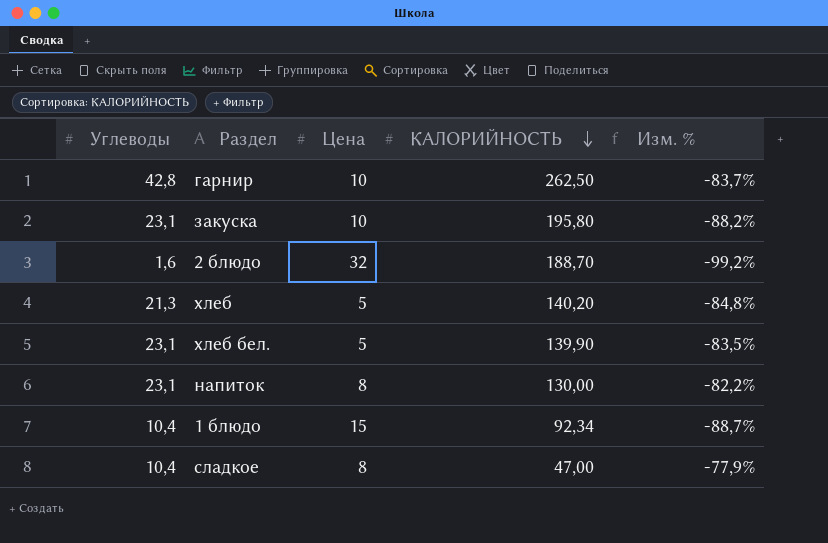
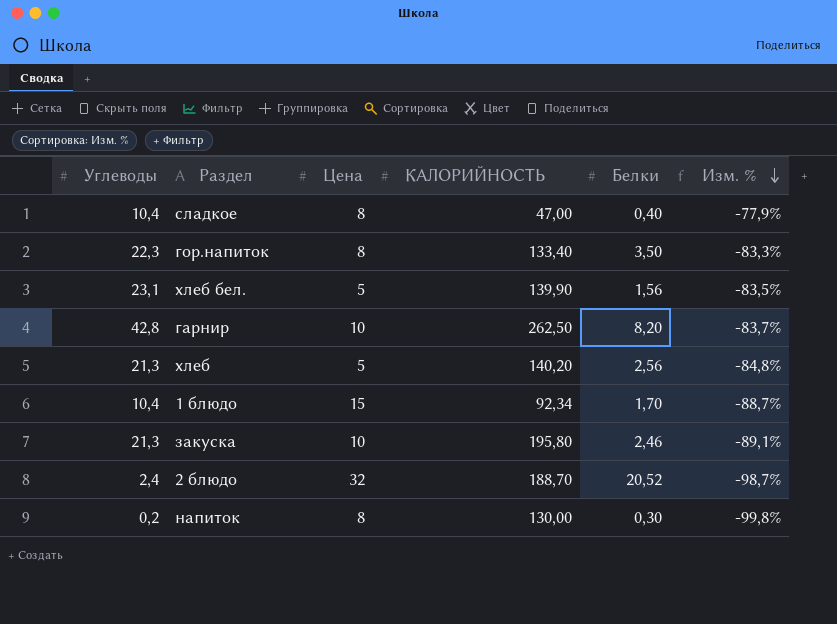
row order: КАЛОРИЙНОСТЬ descending -> Изм. % descending
column Белки | position: none -> 5
row гор.напиток: none -> 22,3 | 8 | 133,40 | 3,50 | -83,3%
закуска | Углеводы: 23,1 -> 21,3
закуска | Изм. %: -88,2% -> -89,1%
2 блюдо | Углеводы: 1,6 -> 2,4
2 блюдо | Изм. %: -99,2% -> -98,7%
напиток | Углеводы: 23,1 -> 0,2
напиток | Изм. %: -82,2% -> -99,8%

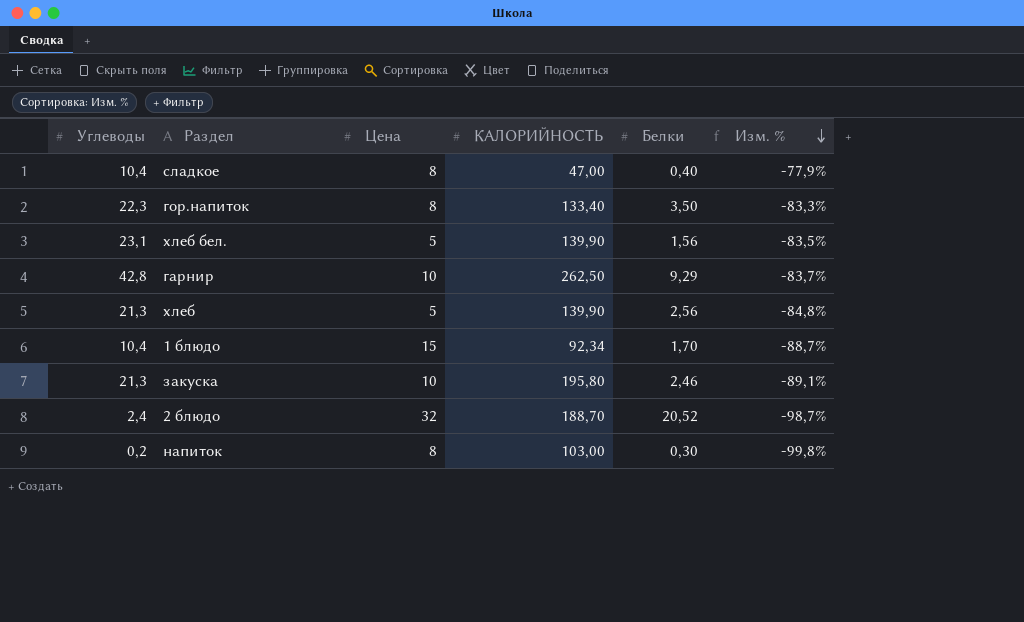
гарнир | Белки: 8,20 -> 9,29
хлеб | КАЛОРИЙНОСТЬ: 140,20 -> 139,90
напиток | КАЛОРИЙНОСТЬ: 130,00 -> 103,00

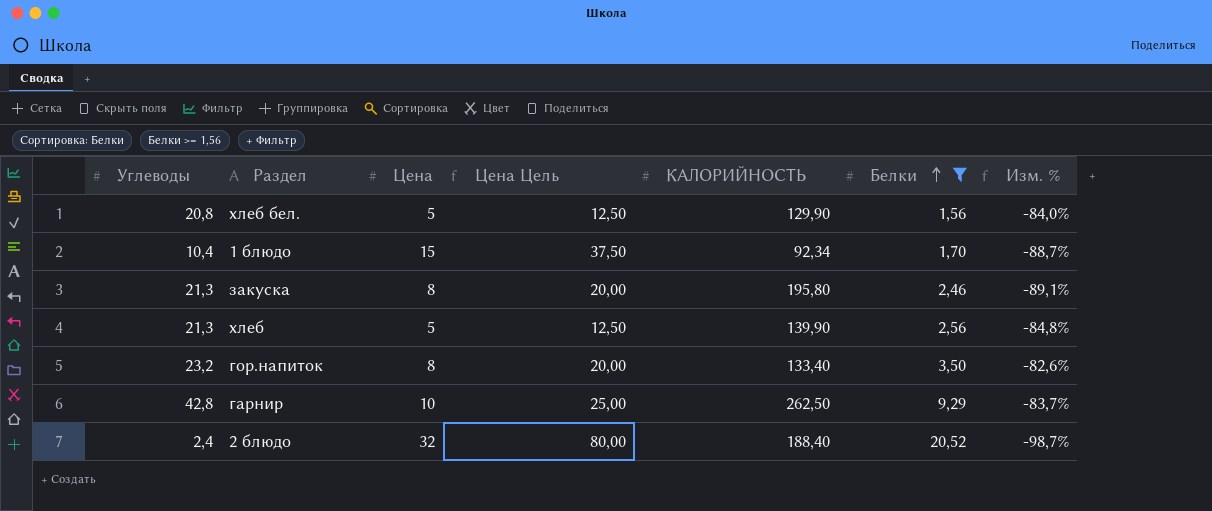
filter: none -> Белки >= 1,56
row order: Изм. % descending -> Белки ascending
column Цена Цель | formula: none -> [Цена] * 2,5
хлеб бел. | Углеводы: 23,1 -> 20,8
хлеб бел. | КАЛОРИЙНОСТЬ: 139,90 -> 129,90
хлеб бел. | Изм. %: -83,5% -> -84,0%
закуска | Цена: 10 -> 8
гор.напиток | Углеводы: 22,3 -> 23,2
гор.напиток | Изм. %: -83,3% -> -82,6%
2 блюдо | КАЛОРИЙНОСТЬ: 188,70 -> 188,40

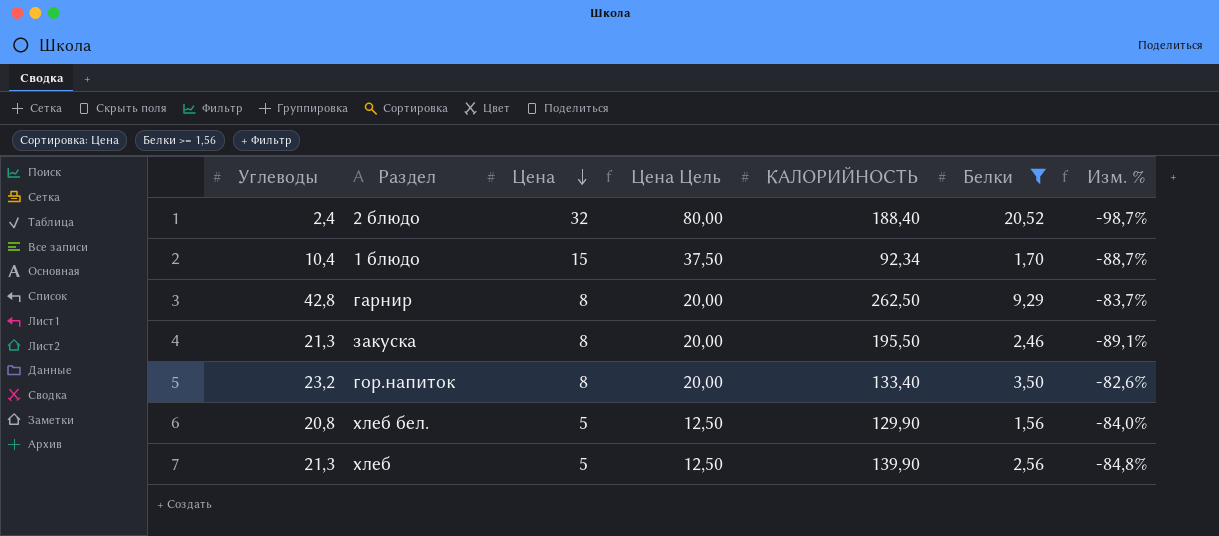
row order: Белки ascending -> Цена descending
гарнир | Цена: 10 -> 8
гарнир | Цена Цель: 25,00 -> 20,00
закуска | КАЛОРИЙНОСТЬ: 195,80 -> 195,50

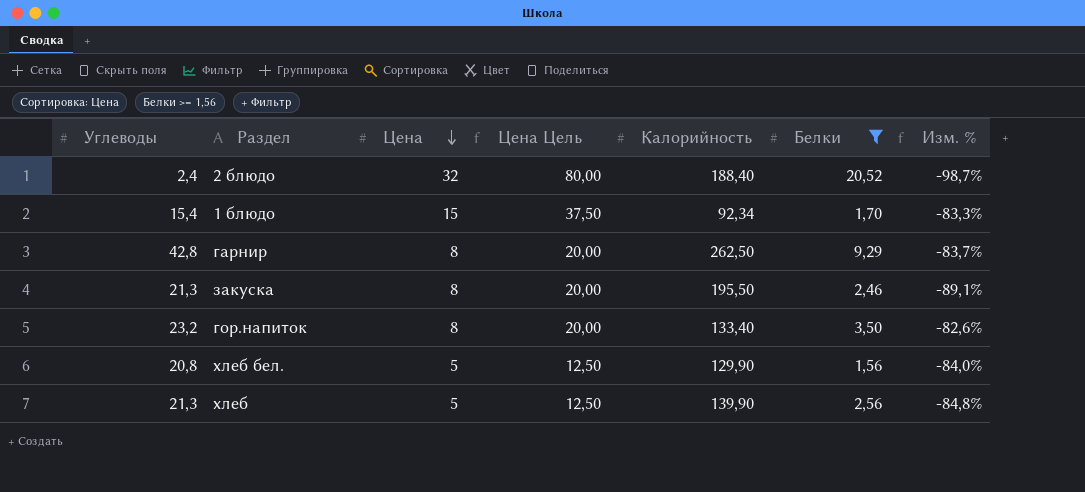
column name: КАЛОРИЙНОСТЬ -> Калорийность
1 блюдо | Углеводы: 10,4 -> 15,4
1 блюдо | Изм. %: -88,7% -> -83,3%

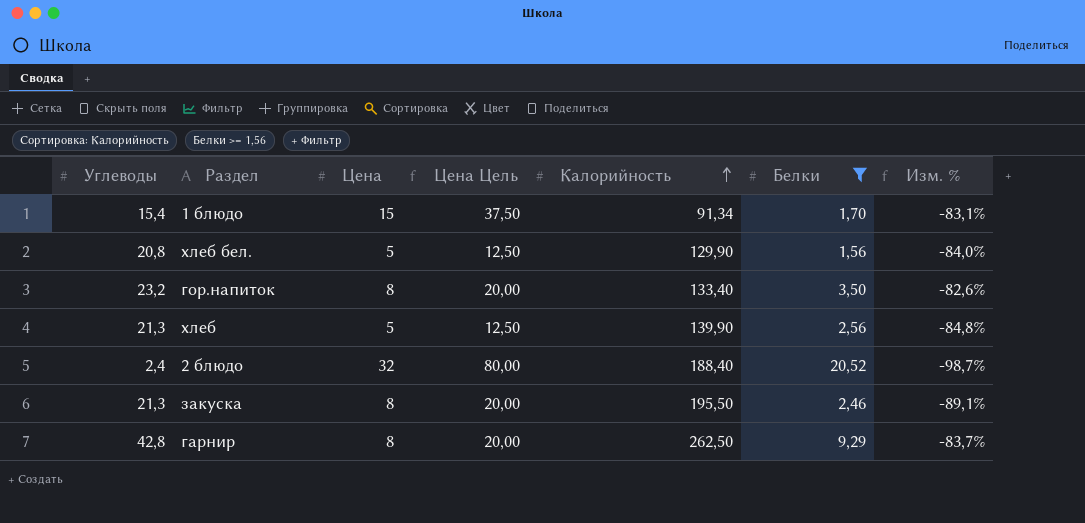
row order: Цена descending -> Калорийность ascending
1 блюдо | Калорийность: 92,34 -> 91,34
1 блюдо | Изм. %: -83,3% -> -83,1%

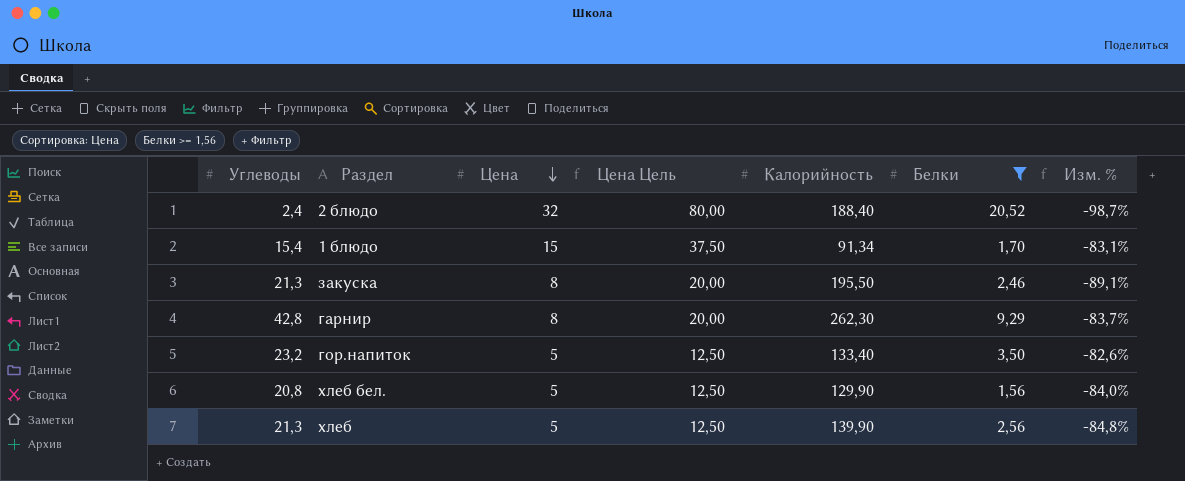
row order: Калорийность ascending -> Цена descending
гарнир | Калорийность: 262,50 -> 262,30
гор.напиток | Цена: 8 -> 5
гор.напиток | Цена Цель: 20,00 -> 12,50

